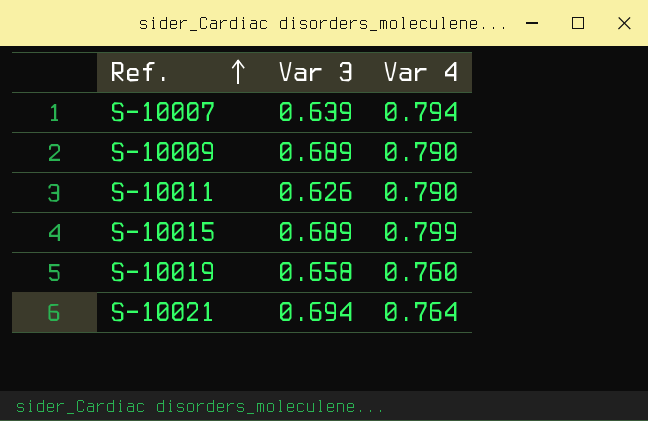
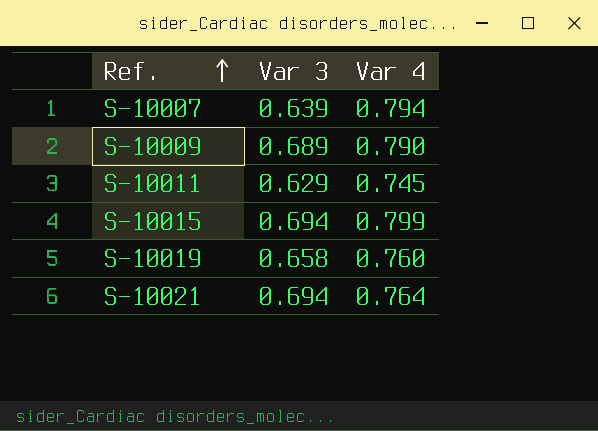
S-10011 | Var 3: 0.626 -> 0.629
S-10011 | Var 4: 0.790 -> 0.745
S-10015 | Var 3: 0.689 -> 0.694

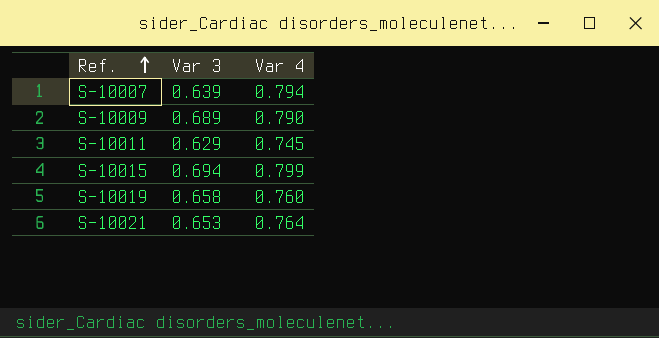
S-10021 | Var 3: 0.694 -> 0.653

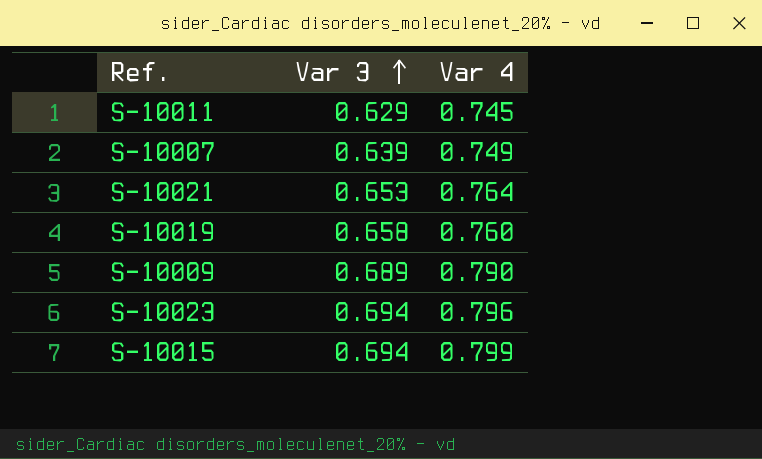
row order: Ref. ascending -> Var 3 ascending
S-10007 | Var 4: 0.794 -> 0.749
row S-10023: none -> 0.694 | 0.796

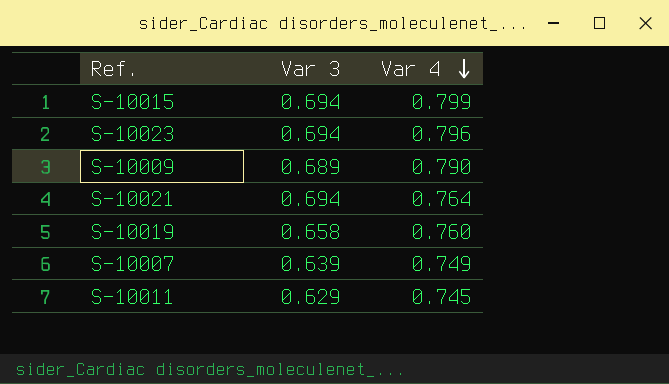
row order: Var 3 ascending -> Var 4 descending
S-10021 | Var 3: 0.653 -> 0.694

